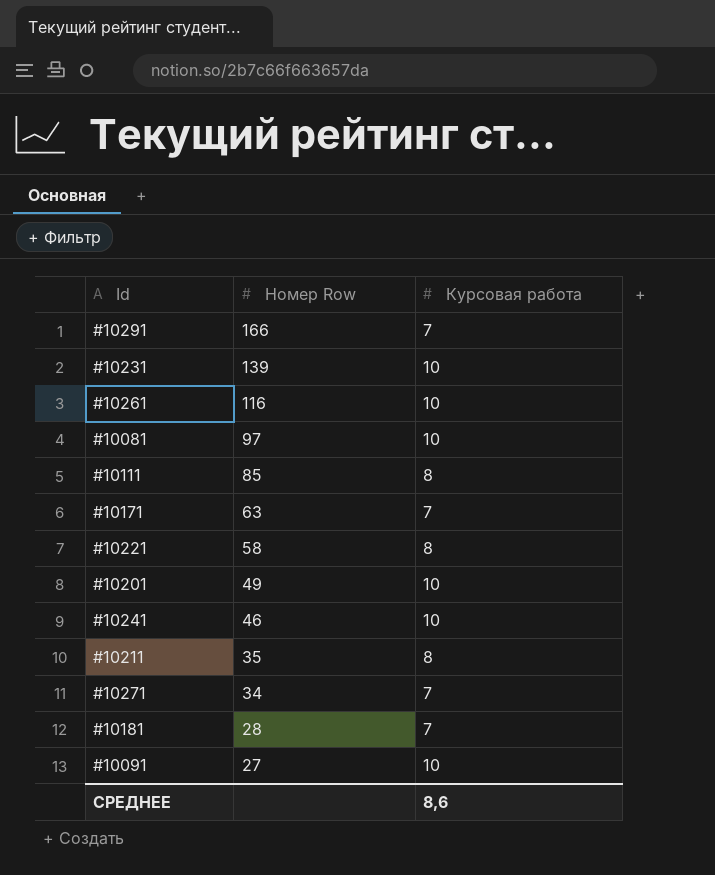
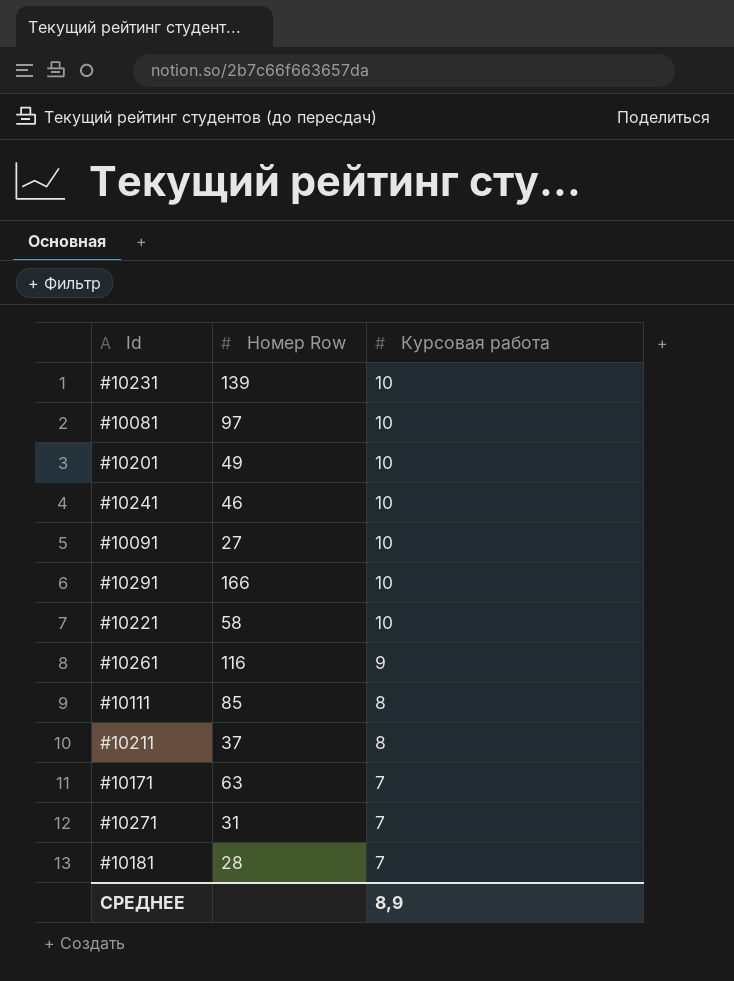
row order: Номер Row descending -> Курсовая работа descending
#10291 | Курсовая работа: 7 -> 10
#10221 | Курсовая работа: 8 -> 10
#10261 | Курсовая работа: 10 -> 9
#10211 | Номер Row: 35 -> 37
#10271 | Номер Row: 34 -> 31
СРЕДНЕЕ | Курсовая работа: 8,6 -> 8,9

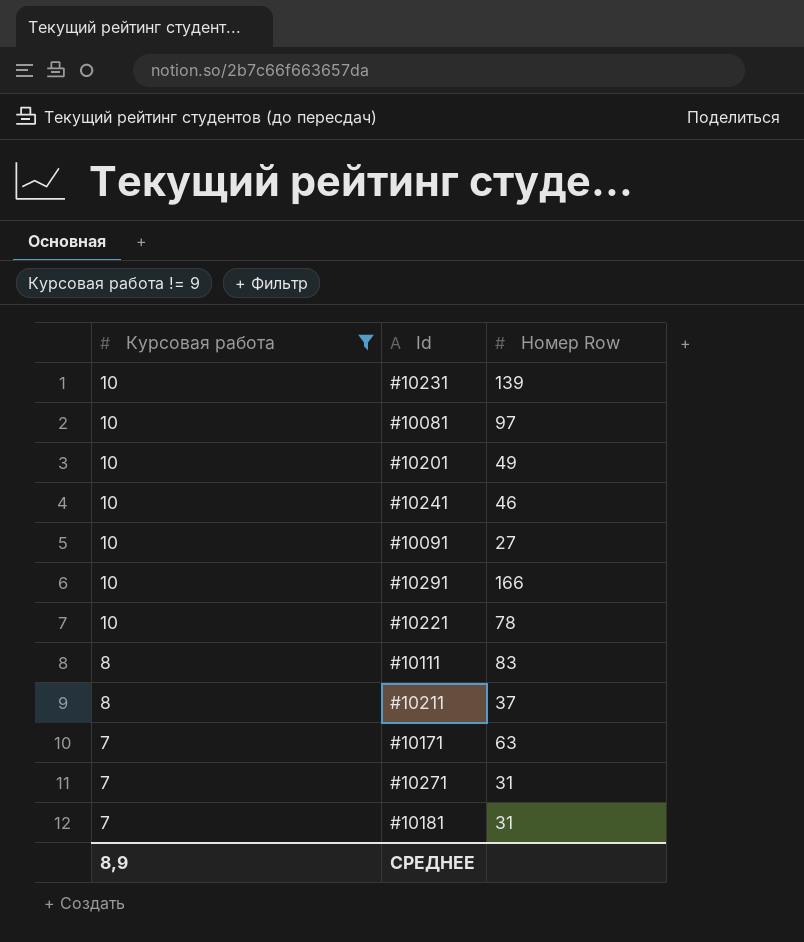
filter: none -> Курсовая работа != 9
column Курсовая работа | position: 3 -> 1
#10221 | Номер Row: 58 -> 78
#10111 | Номер Row: 85 -> 83
#10181 | Номер Row: 28 -> 31

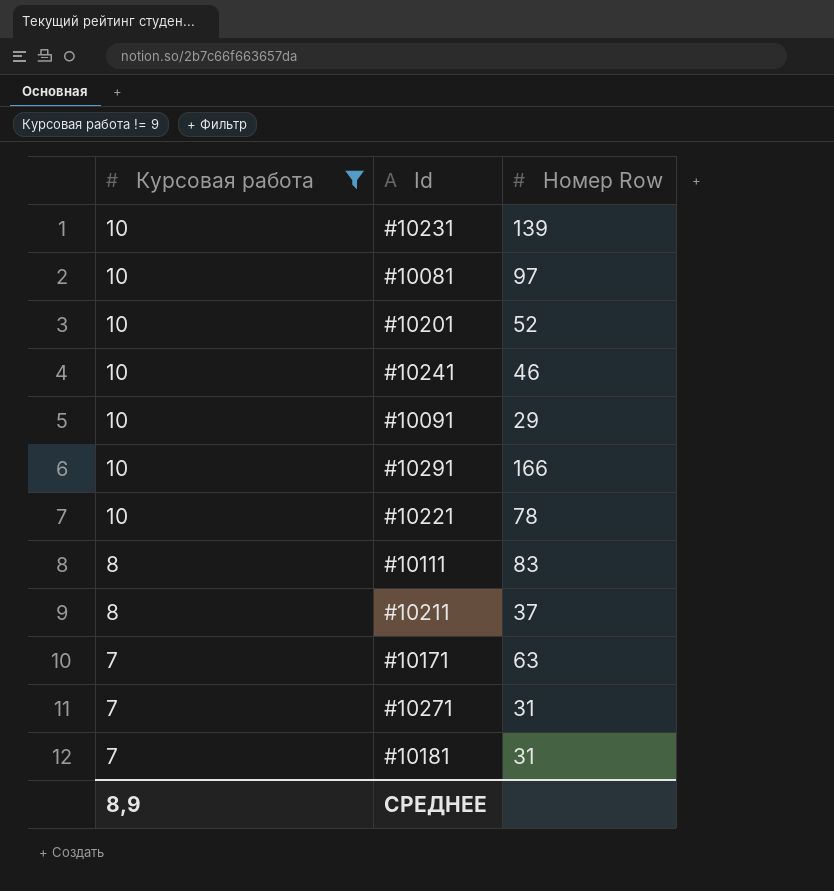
#10201 | Номер Row: 49 -> 52
#10091 | Номер Row: 27 -> 29

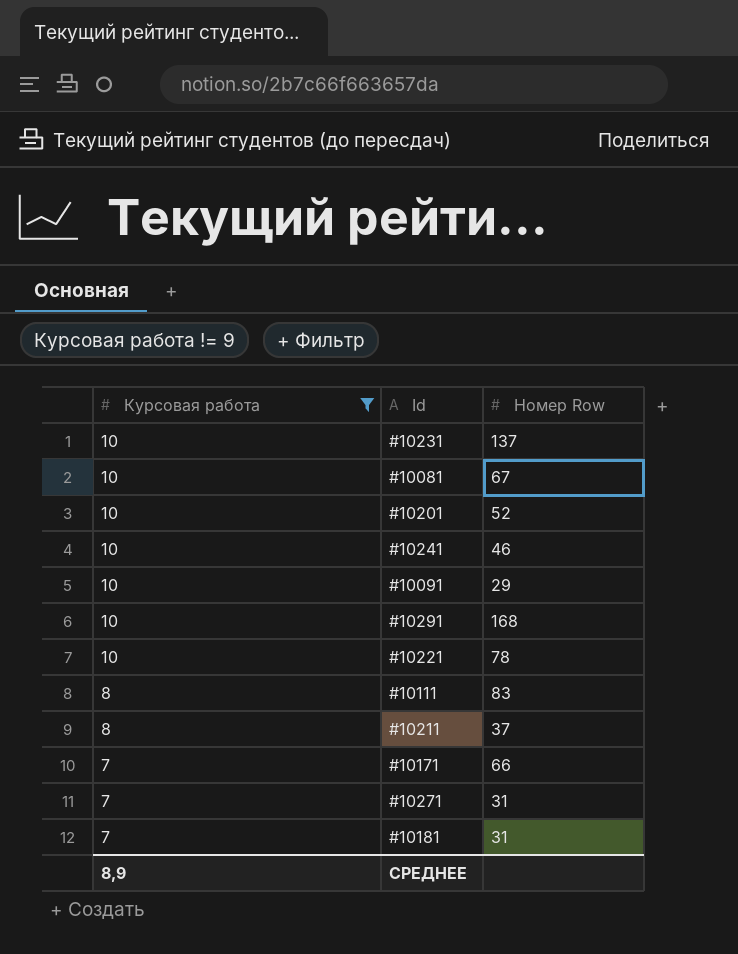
#10231 | Номер Row: 139 -> 137
#10081 | Номер Row: 97 -> 67
#10291 | Номер Row: 166 -> 168
#10171 | Номер Row: 63 -> 66

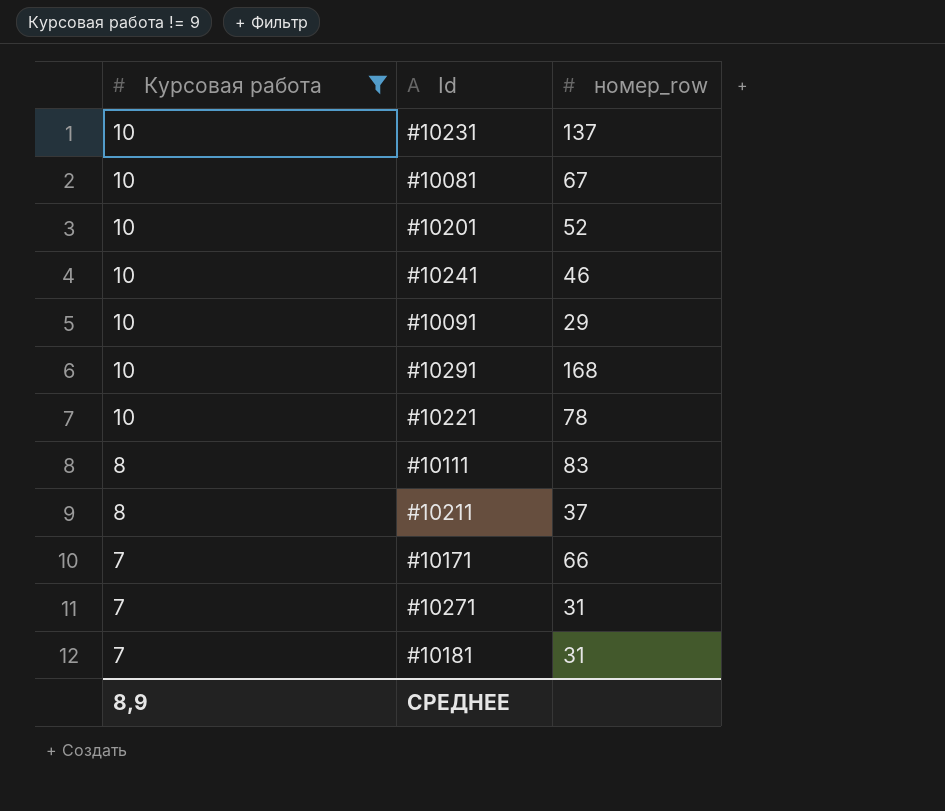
column name: Номер Row -> номер_row

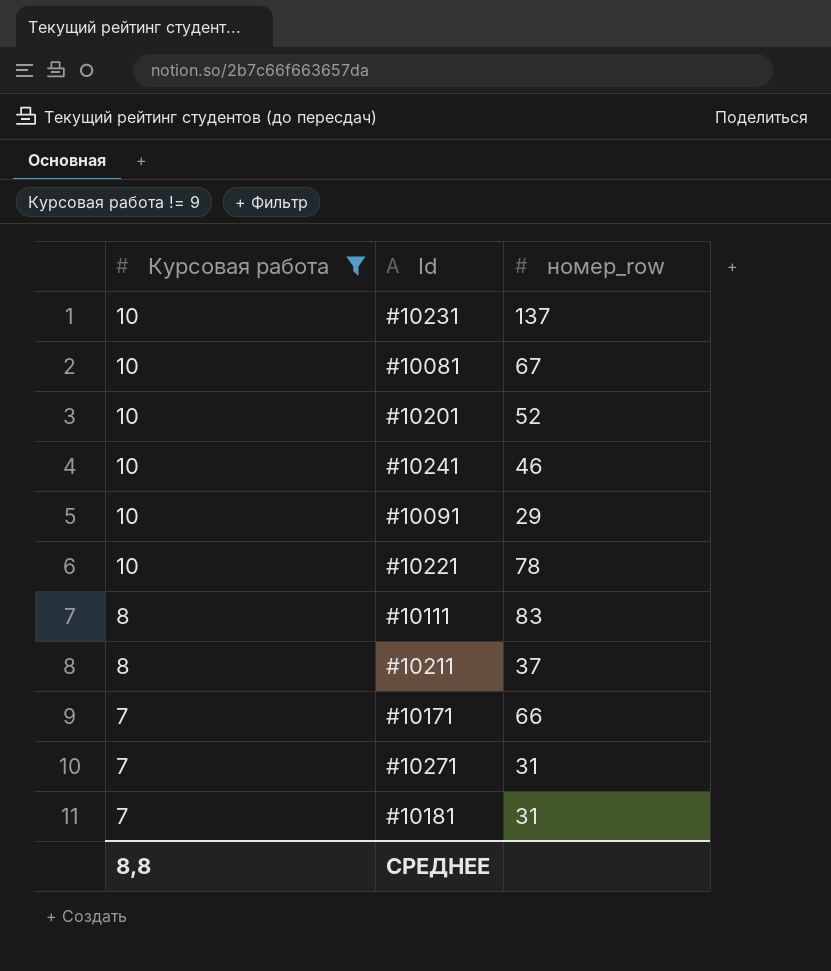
row #10291: 10 | 168 -> none
СРЕДНЕЕ | Курсовая работа: 8,9 -> 8,8

